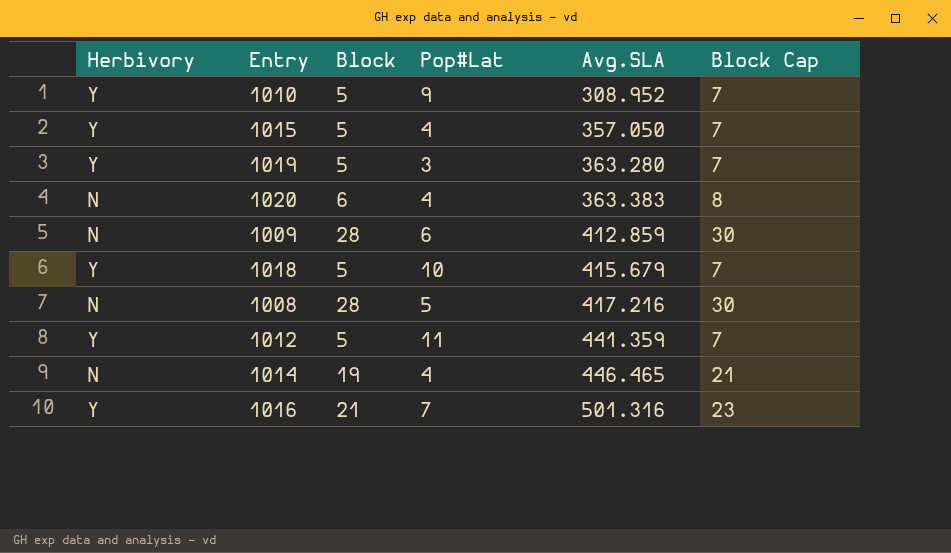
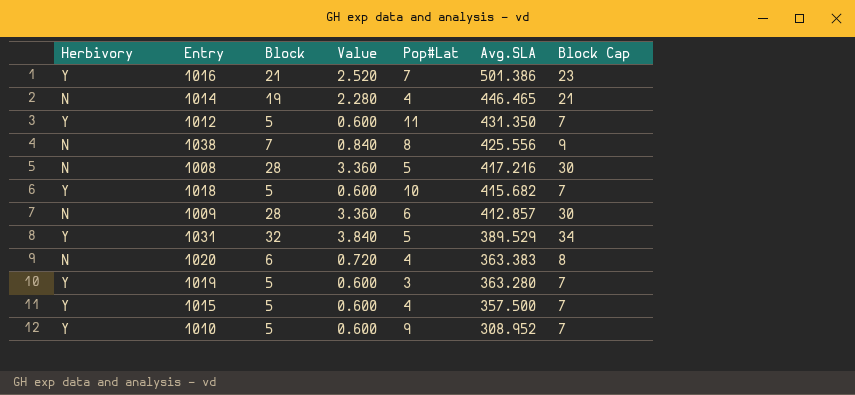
row order: Avg.SLA ascending -> Avg.SLA descending
column Value | formula: none -> [Block] * 0.12
1016 | Avg.SLA: 501.316 -> 501.386
1012 | Avg.SLA: 441.359 -> 431.350
row 1038: none -> N | 7 | 0.840 | 8 | 425.556 | 9
1018 | Avg.SLA: 415.679 -> 415.682
1009 | Avg.SLA: 412.859 -> 412.857
row 1031: none -> Y | 32 | 3.840 | 5 | 389.529 | 34
1015 | Avg.SLA: 357.050 -> 357.500

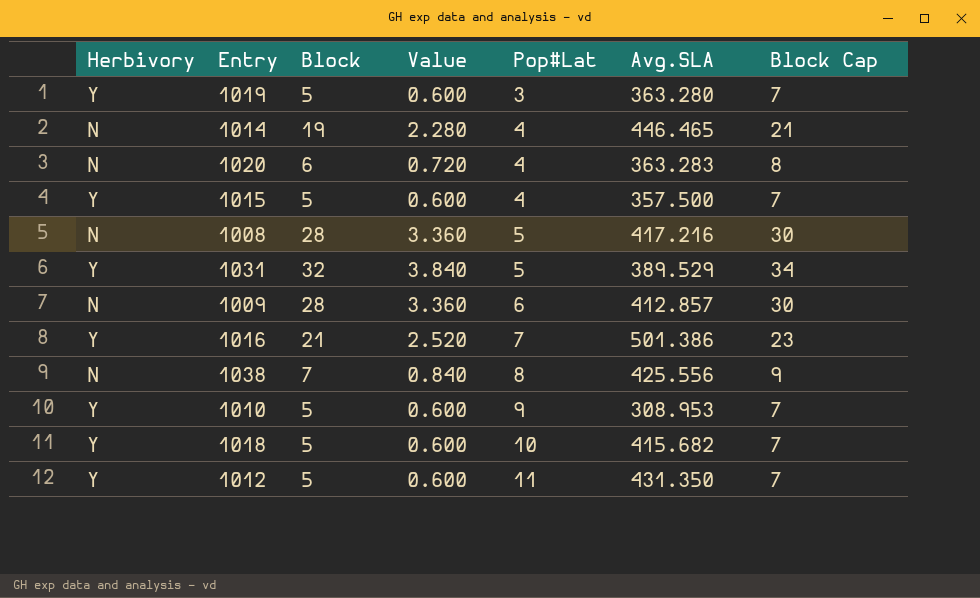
row order: Avg.SLA descending -> Pop#Lat ascending
1020 | Avg.SLA: 363.383 -> 363.283
1010 | Avg.SLA: 308.952 -> 308.953

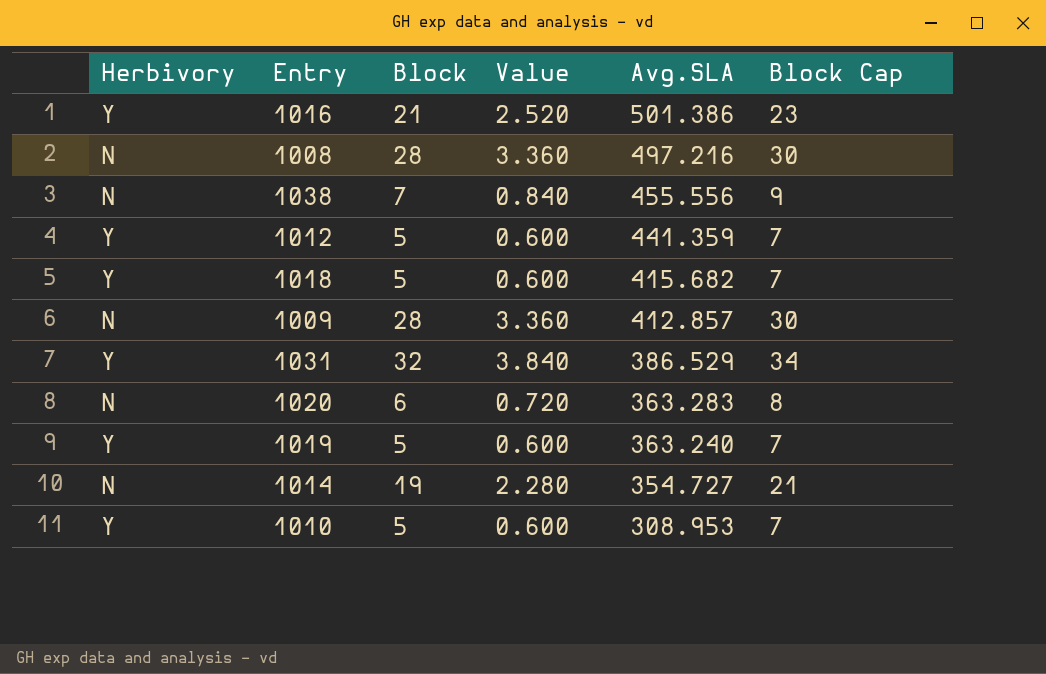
row order: Pop#Lat ascending -> Avg.SLA descending
column Pop#Lat | position: 5 -> none
row 1015: Y | 5 | 0.600 | 4 | 357.500 | 7 -> none
1008 | Avg.SLA: 417.216 -> 497.216
1038 | Avg.SLA: 425.556 -> 455.556
1012 | Avg.SLA: 431.350 -> 441.359
1031 | Avg.SLA: 389.529 -> 386.529
1019 | Avg.SLA: 363.280 -> 363.240
1014 | Avg.SLA: 446.465 -> 354.727

